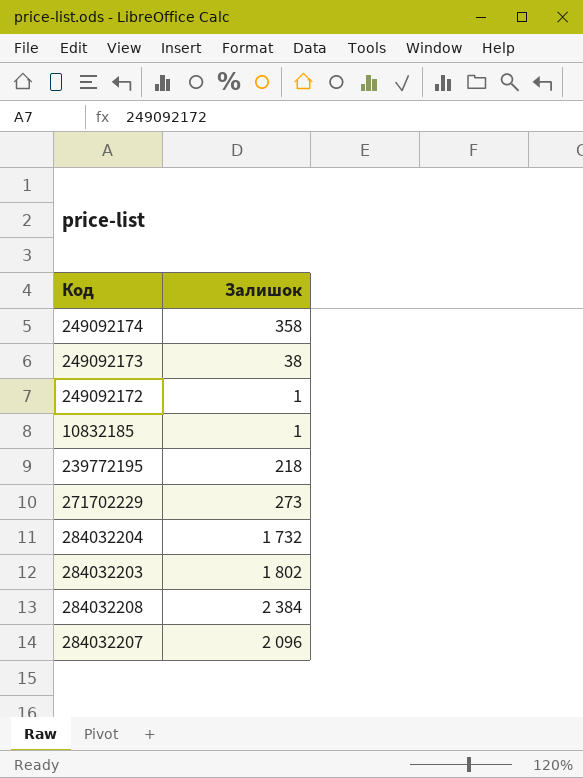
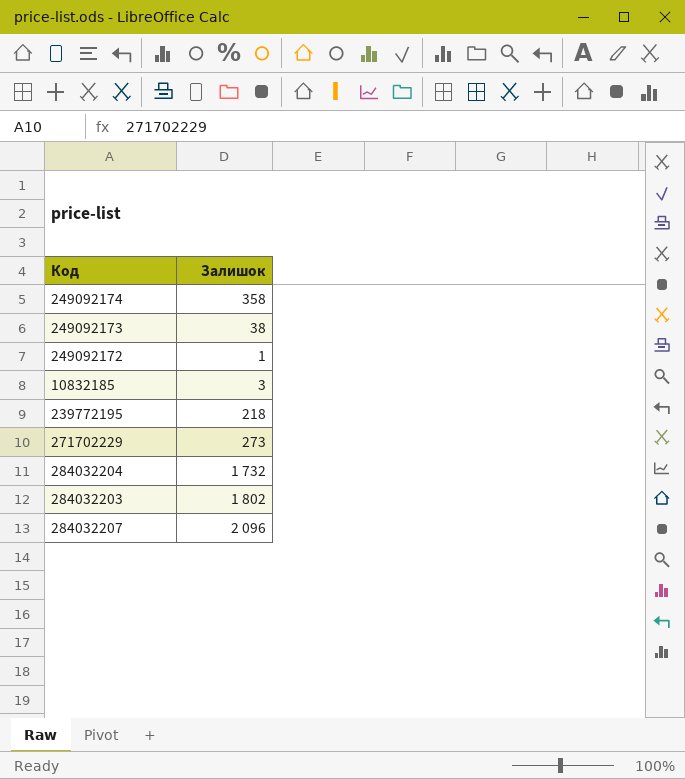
row 284032208: 2 384 -> none
10832185 | Залишок: 1 -> 3

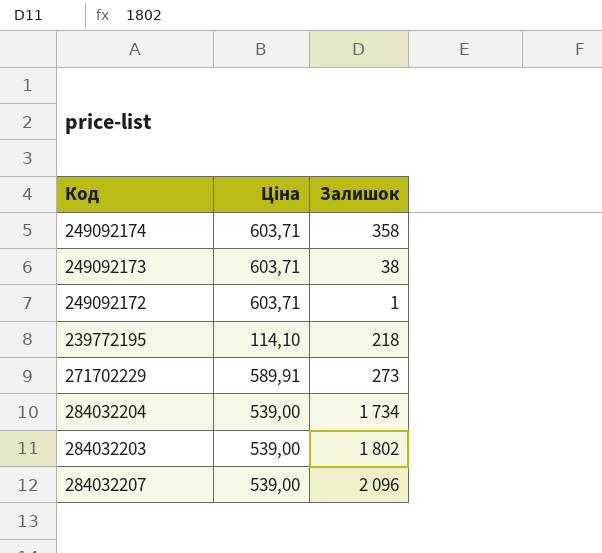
column Ціна | position: none -> 2
row 10832185: 3 -> none
284032204 | Залишок: 1 732 -> 1 734

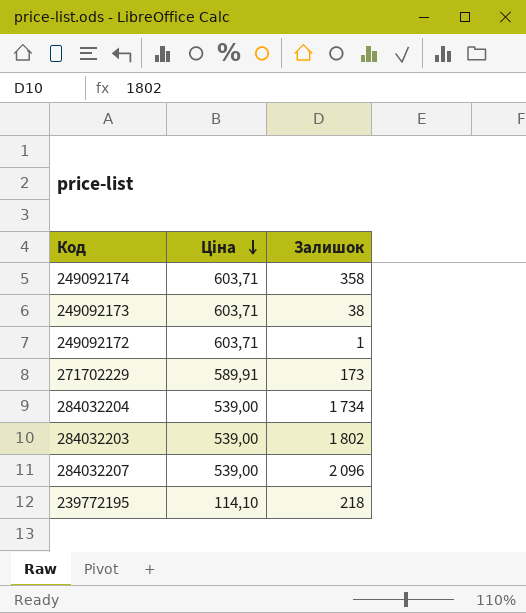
row order: none -> Ціна descending
271702229 | Залишок: 273 -> 173

